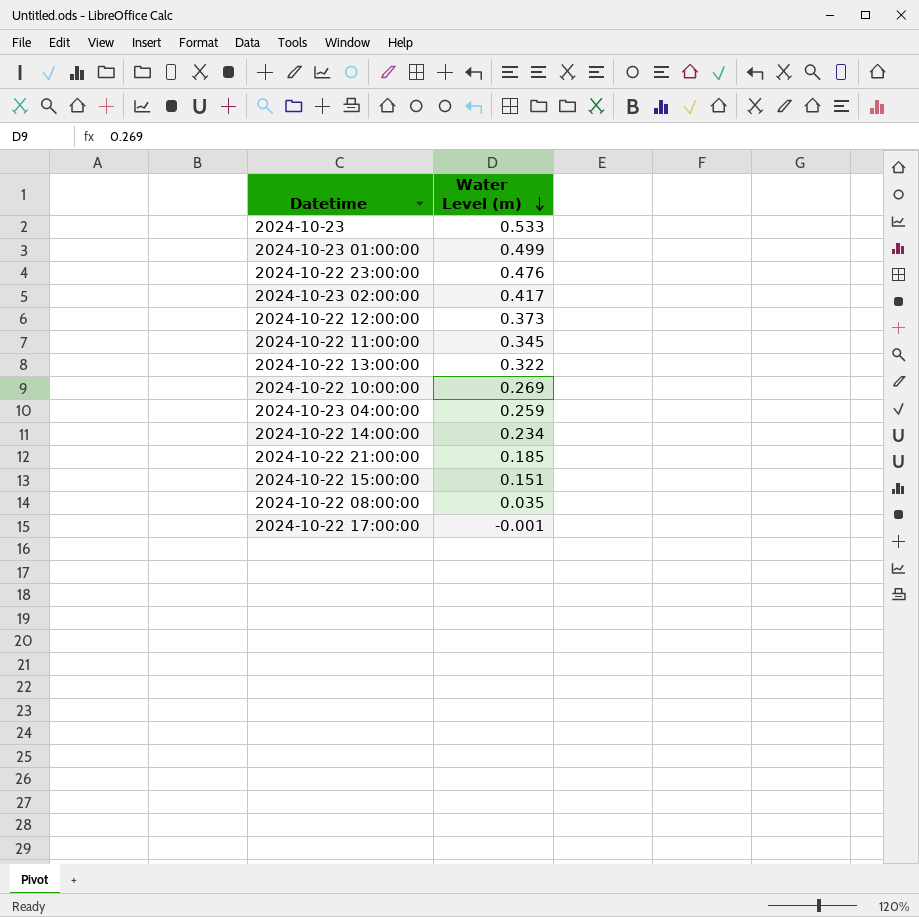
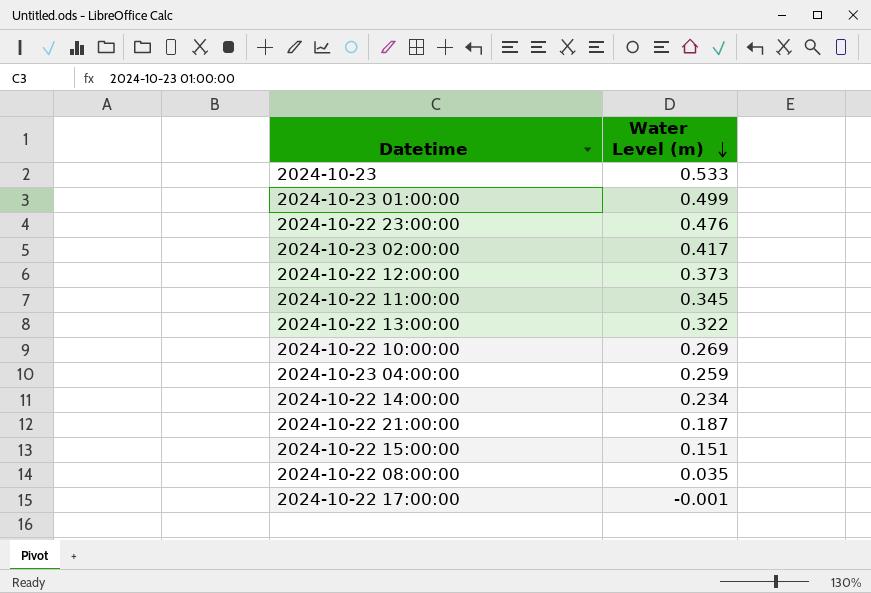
2024-10-22 21:00:00 | Water Level (m): 0.185 -> 0.187

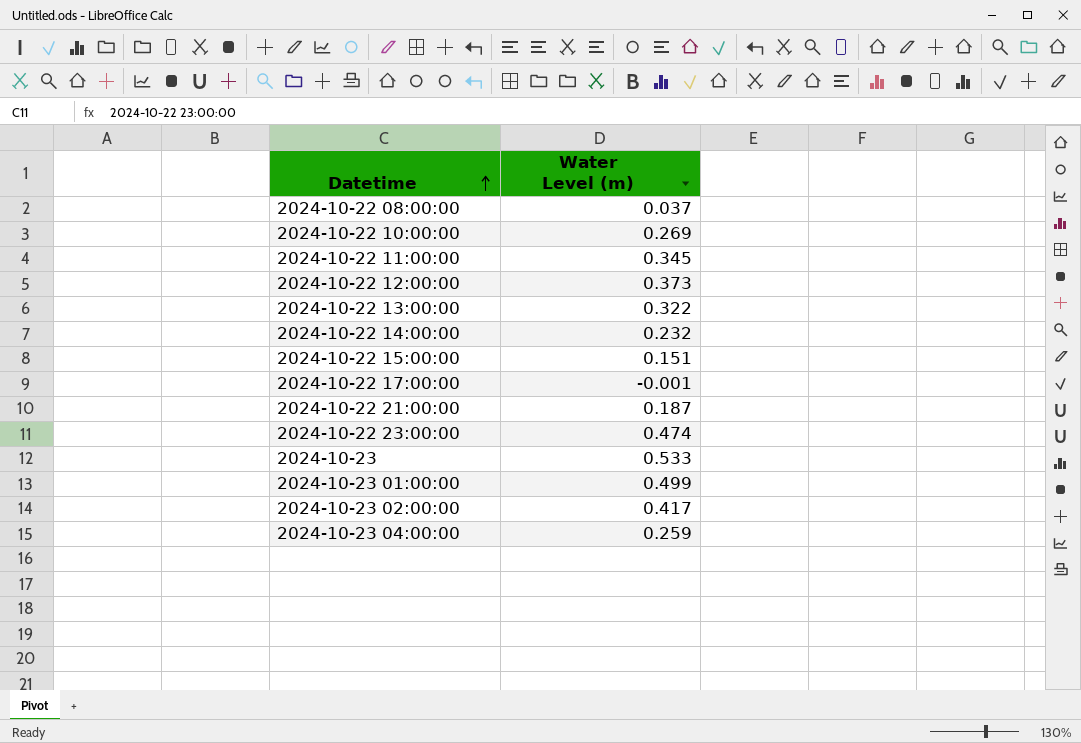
row order: Water Level (m) descending -> Datetime ascending
2024-10-22 08:00:00 | Water Level (m): 0.035 -> 0.037
2024-10-22 14:00:00 | Water Level (m): 0.234 -> 0.232
2024-10-22 23:00:00 | Water Level (m): 0.476 -> 0.474

